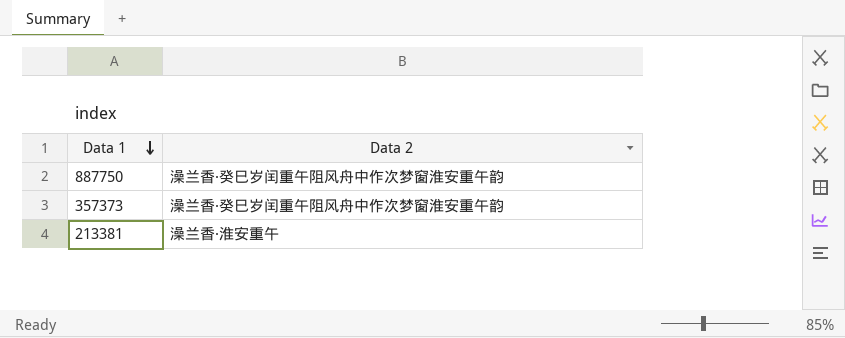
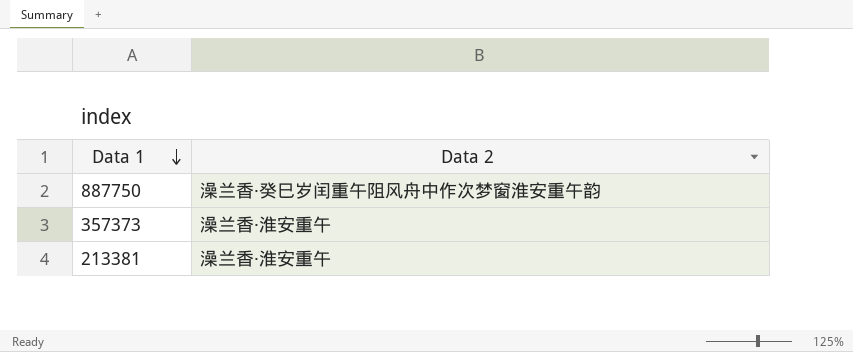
357373 | Data 2: 澡兰香·癸巳岁闰重午阻风舟中作次梦窗淮安重午韵 -> 澡兰香·淮安重午

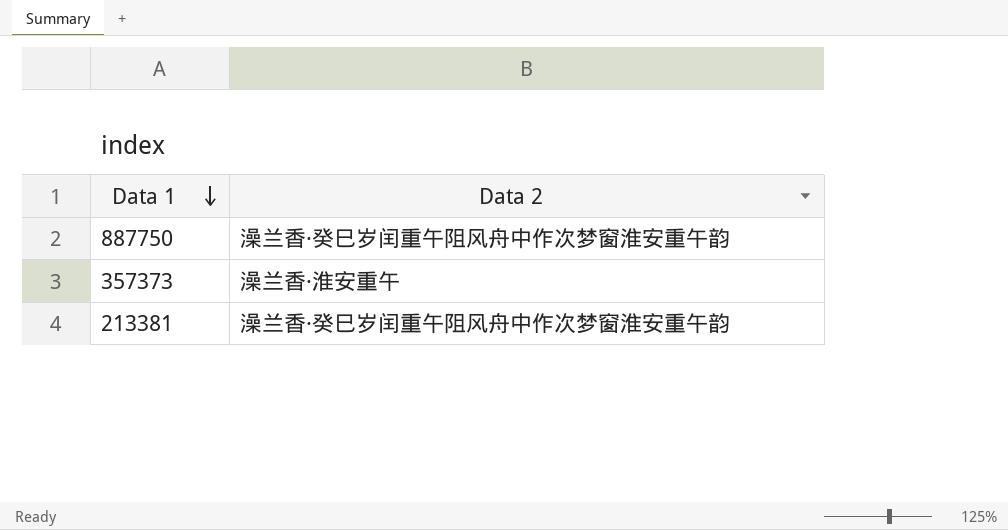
213381 | Data 2: 澡兰香·淮安重午 -> 澡兰香·癸巳岁闰重午阻风舟中作次梦窗淮安重午韵

